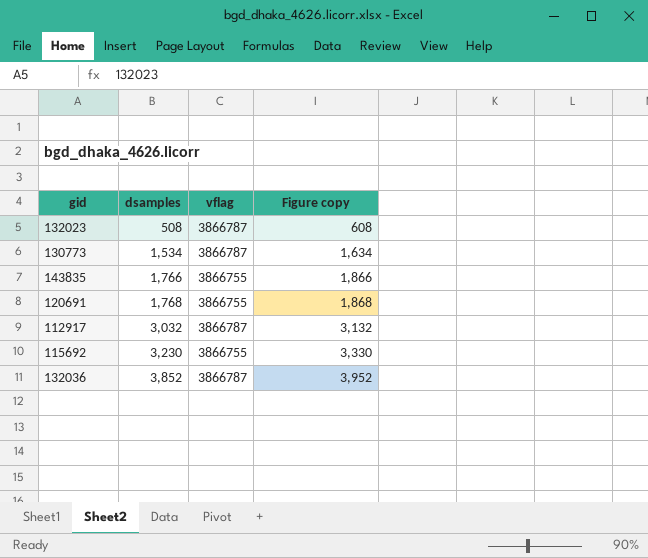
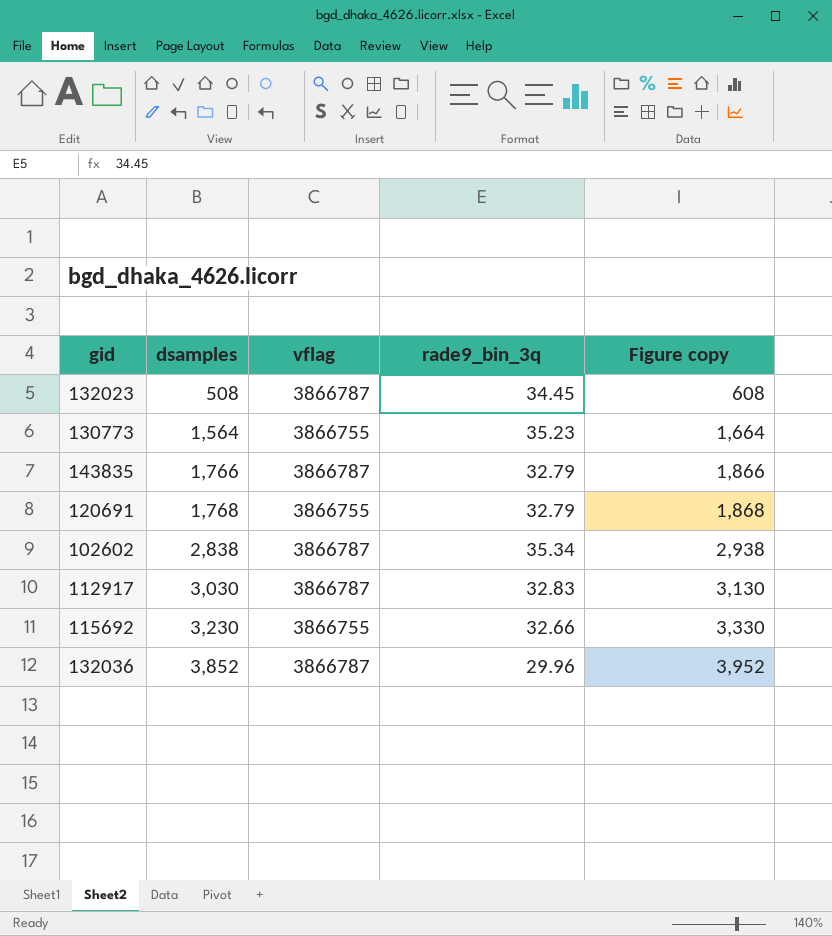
column rade9_bin_3q | position: none -> 4
130773 | dsamples: 1,534 -> 1,564
130773 | vflag: 3866787 -> 3866755
130773 | Figure copy: 1,634 -> 1,664
143835 | vflag: 3866755 -> 3866787
row 102602: none -> 2,838 | 3866787 | 35.34 | 2,938
112917 | dsamples: 3,032 -> 3,030
112917 | Figure copy: 3,132 -> 3,130

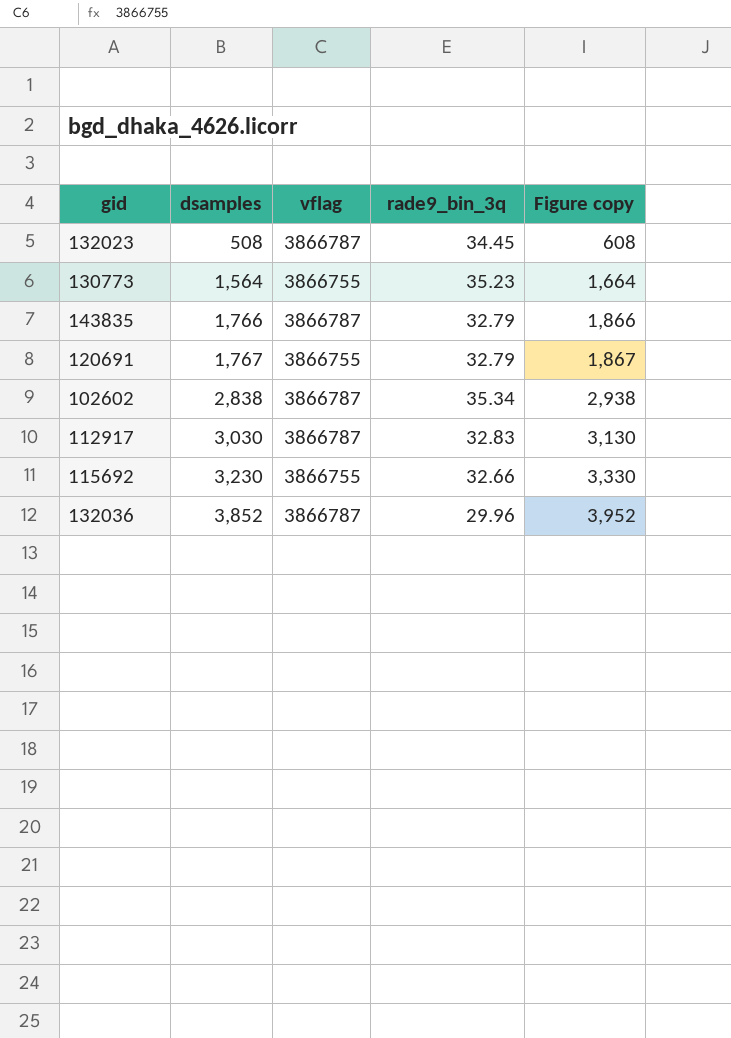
120691 | dsamples: 1,768 -> 1,767
120691 | Figure copy: 1,868 -> 1,867

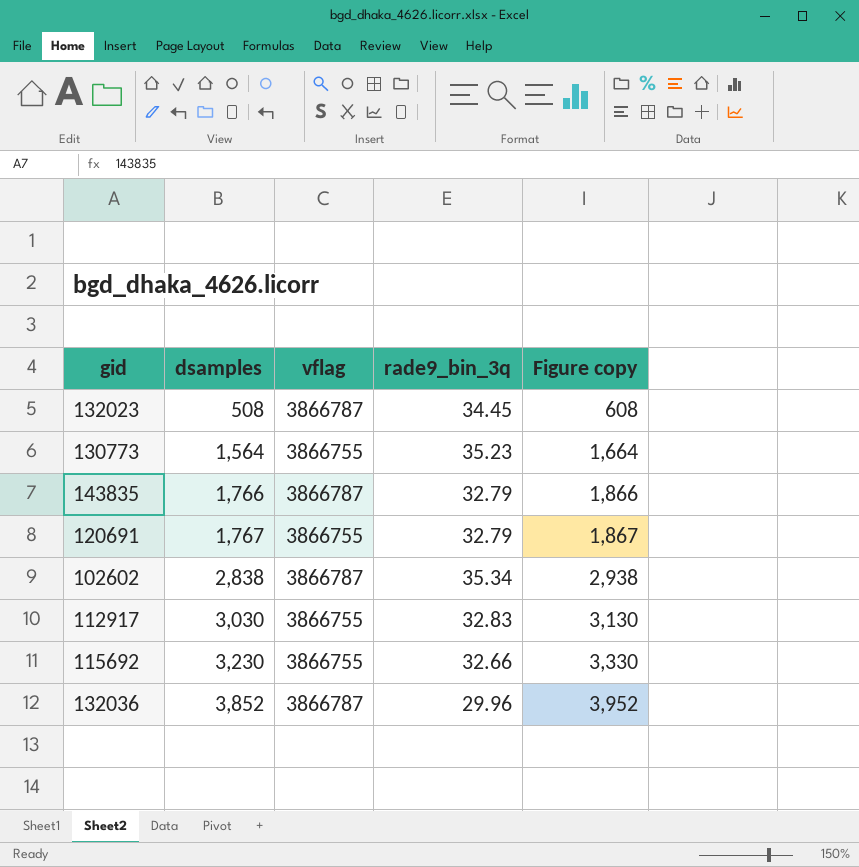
112917 | vflag: 3866787 -> 3866755

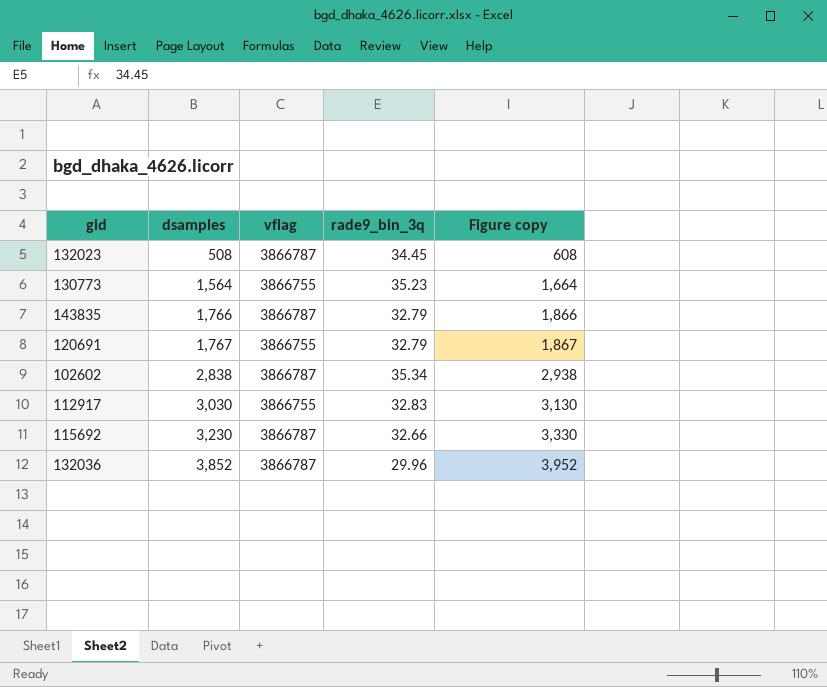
115692 | vflag: 3866755 -> 3866787

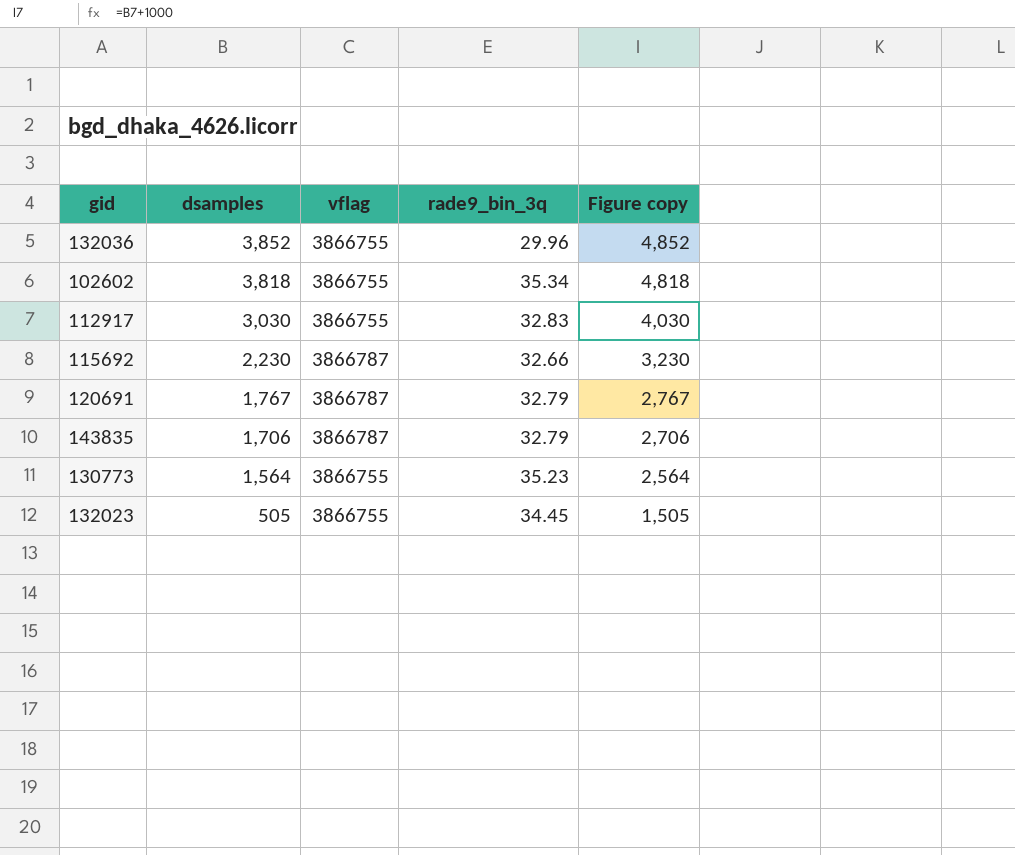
row order: dsamples ascending -> dsamples descending
column Figure copy | formula: [dsamples] + 100 -> [dsamples] + 1000
132036 | vflag: 3866787 -> 3866755
102602 | dsamples: 2,838 -> 3,818
102602 | vflag: 3866787 -> 3866755
115692 | dsamples: 3,230 -> 2,230
120691 | vflag: 3866755 -> 3866787
143835 | dsamples: 1,766 -> 1,706
132023 | dsamples: 508 -> 505
132023 | vflag: 3866787 -> 3866755

